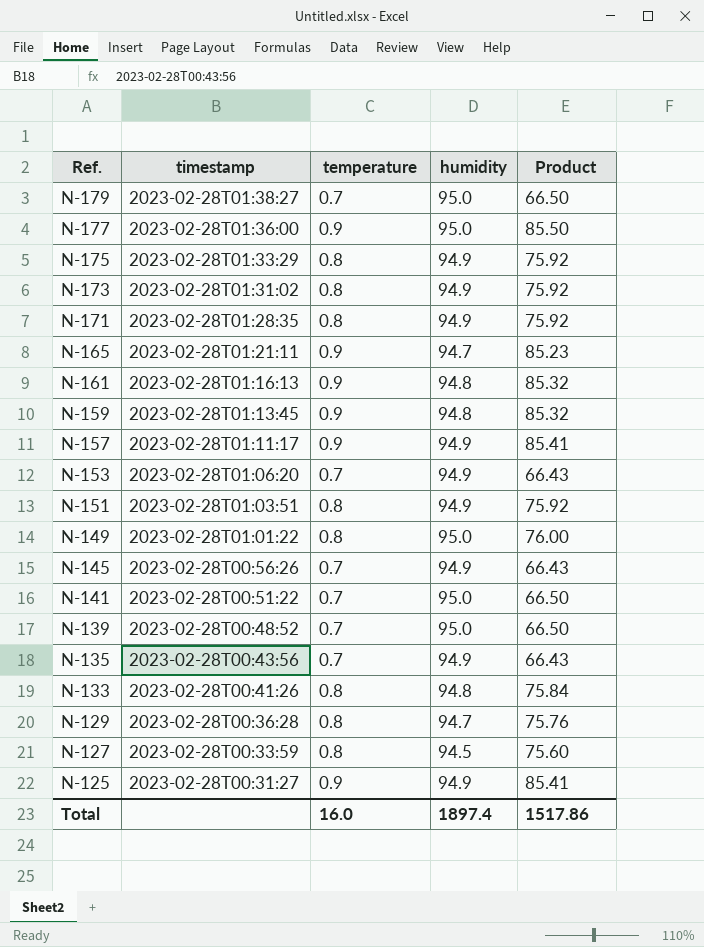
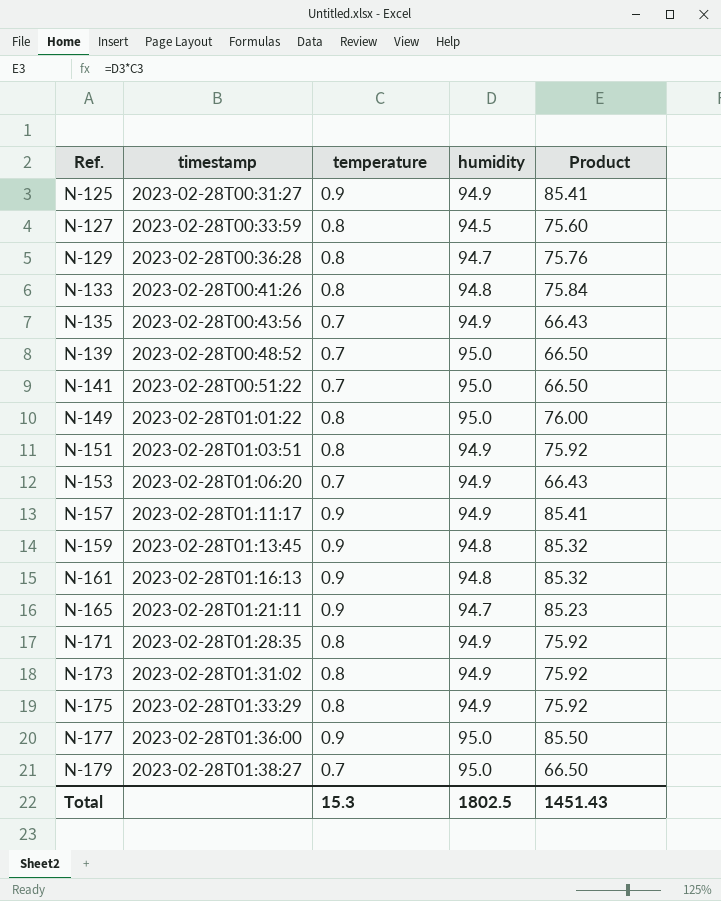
row order: Ref. descending -> Ref. ascending
row N-145: 2023-02-28T00:56:26 | 0.7 | 94.9 | 66.43 -> none
Total | temperature: 16.0 -> 15.3
Total | humidity: 1897.4 -> 1802.5
Total | Product: 1517.86 -> 1451.43

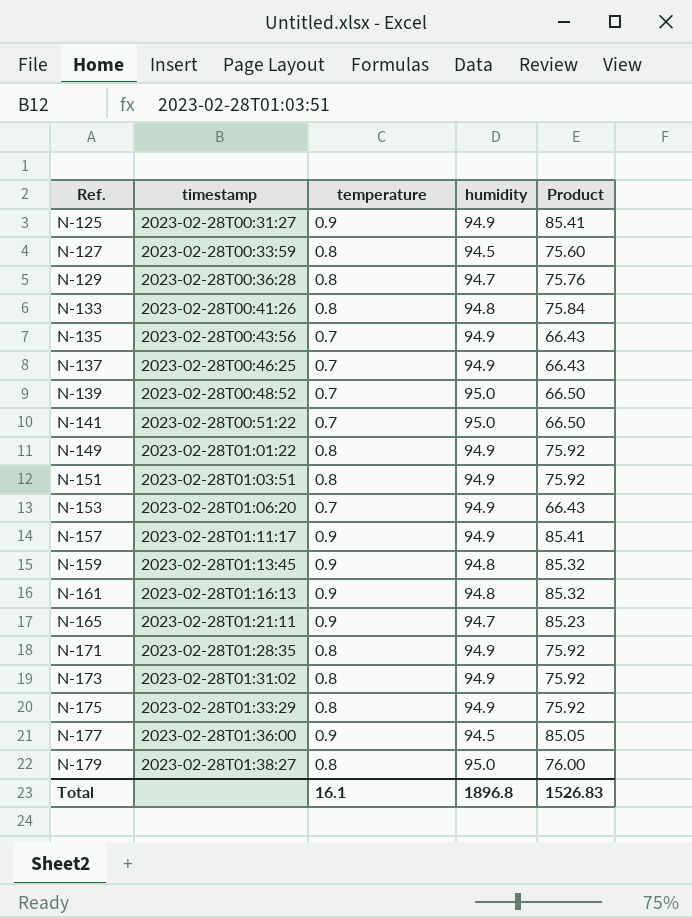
row N-137: none -> 2023-02-28T00:46:25 | 0.7 | 94.9 | 66.43
N-149 | humidity: 95.0 -> 94.9
N-149 | Product: 76.00 -> 75.92
N-177 | humidity: 95.0 -> 94.5
N-177 | Product: 85.50 -> 85.05
N-179 | temperature: 0.7 -> 0.8
N-179 | Product: 66.50 -> 76.00
Total | temperature: 15.3 -> 16.1
Total | humidity: 1802.5 -> 1896.8
Total | Product: 1451.43 -> 1526.83

